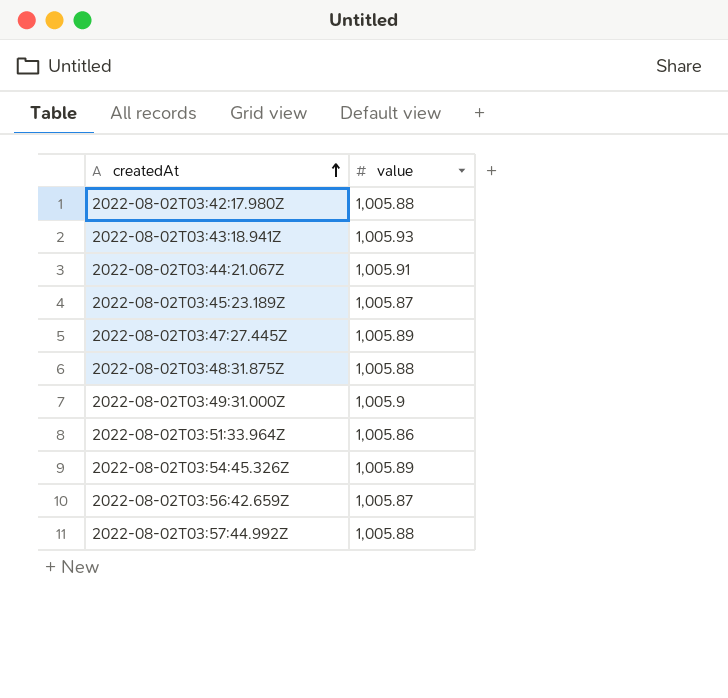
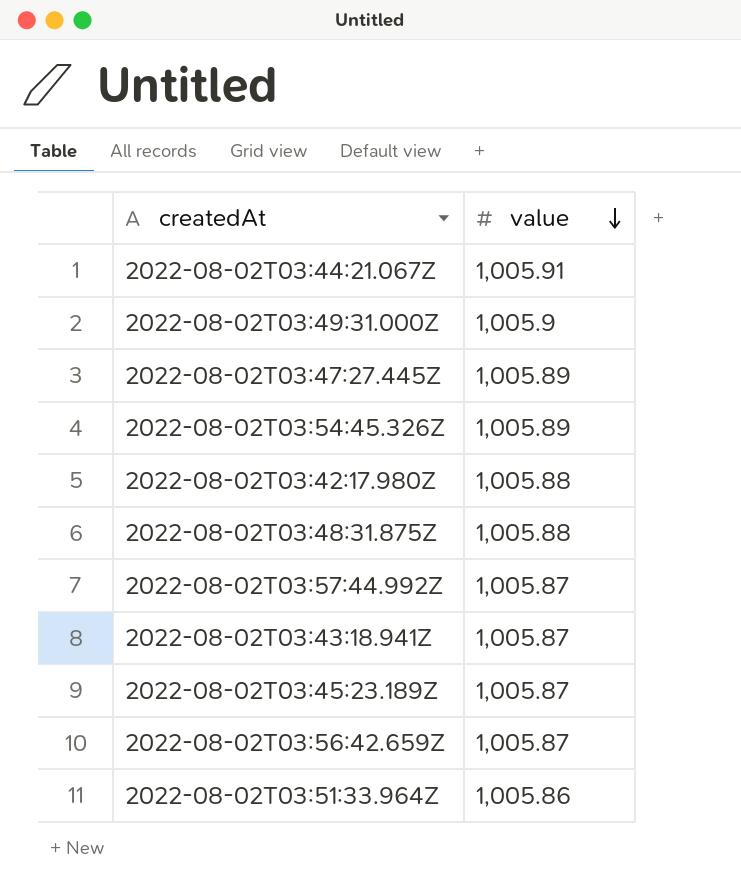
row order: createdAt ascending -> value descending
2022-08-02T03:57:44.992Z | value: 1,005.88 -> 1,005.87
2022-08-02T03:43:18.941Z | value: 1,005.93 -> 1,005.87

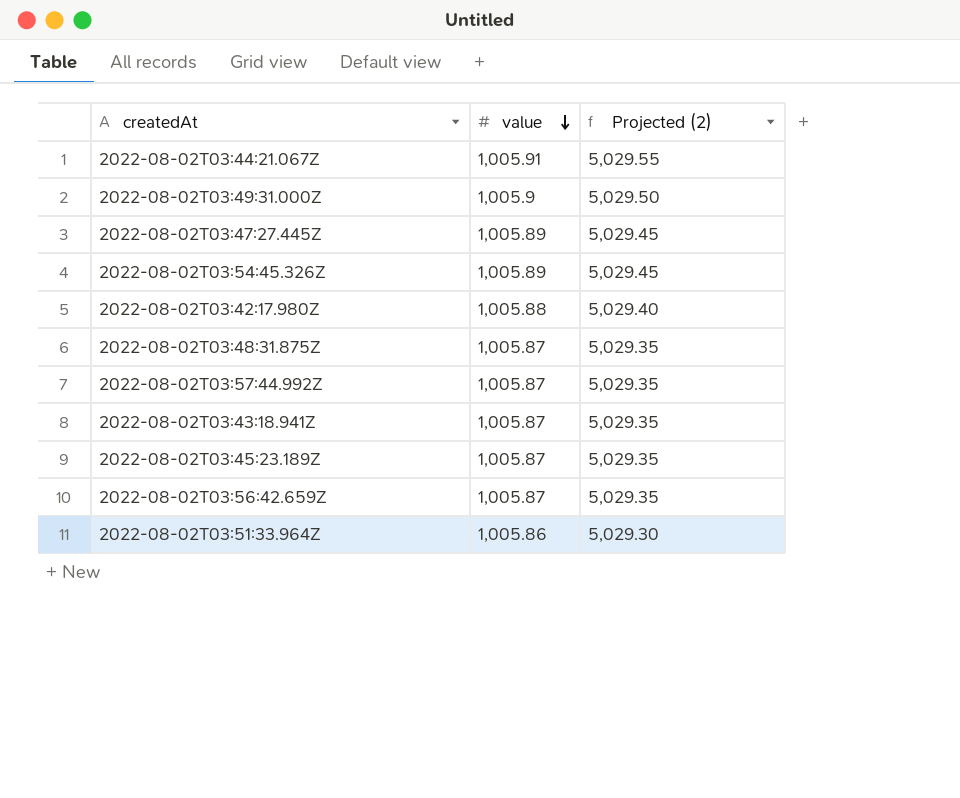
column Projected (2) | formula: none -> [value] * 5
2022-08-02T03:48:31.875Z | value: 1,005.88 -> 1,005.87

